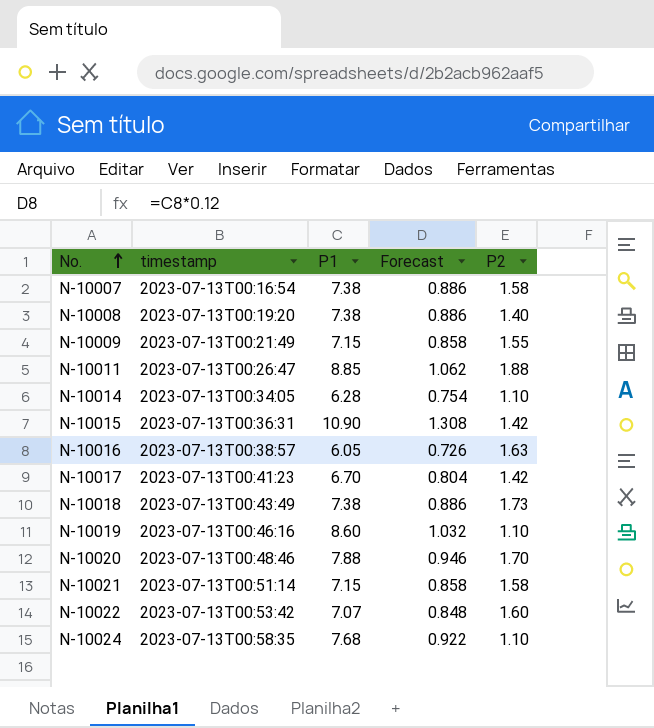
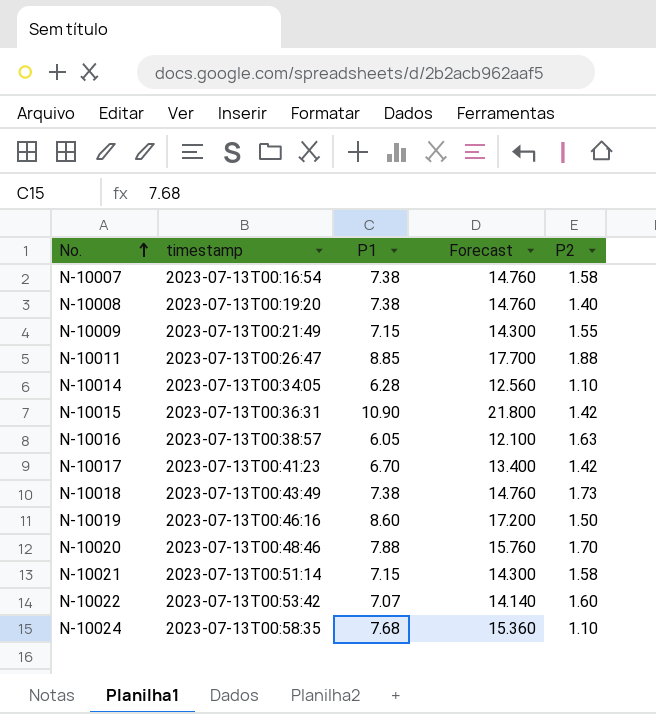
column Forecast | formula: [P1] * 0.12 -> [P1] * 2
N-10019 | P2: 1.10 -> 1.50

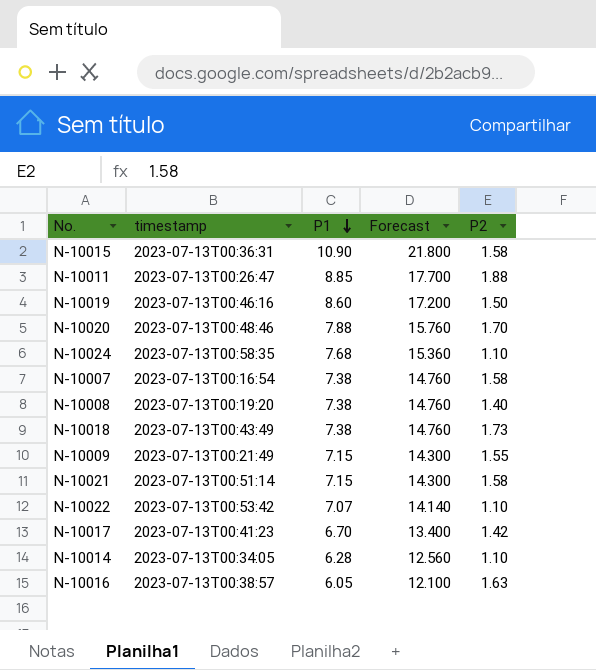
row order: No. ascending -> P1 descending
N-10015 | P2: 1.42 -> 1.58
N-10022 | P2: 1.60 -> 1.10

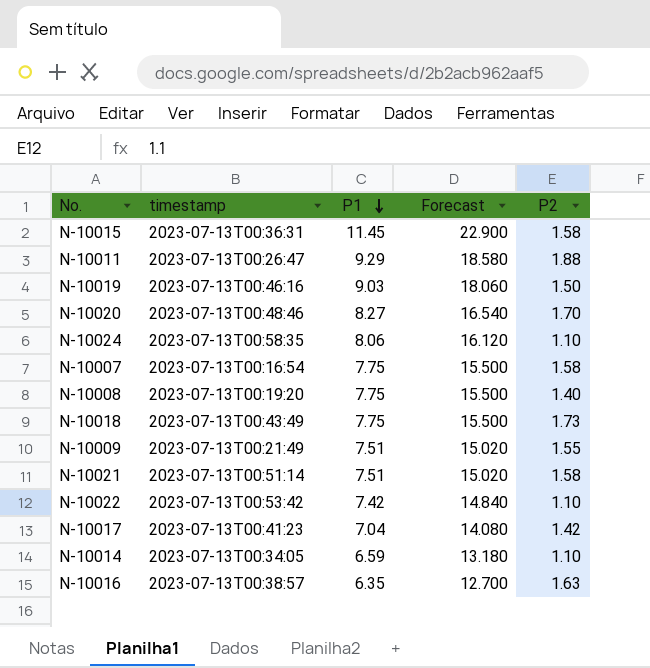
N-10015 | P1: 10.90 -> 11.45
N-10015 | Forecast: 21.800 -> 22.900
N-10011 | P1: 8.85 -> 9.29
N-10011 | Forecast: 17.700 -> 18.580
N-10019 | P1: 8.60 -> 9.03
N-10019 | Forecast: 17.200 -> 18.060
N-10020 | P1: 7.88 -> 8.27
N-10020 | Forecast: 15.760 -> 16.540
N-10024 | P1: 7.68 -> 8.06
N-10024 | Forecast: 15.360 -> 16.120
N-10007 | P1: 7.38 -> 7.75
N-10007 | Forecast: 14.760 -> 15.500
N-10008 | P1: 7.38 -> 7.75
N-10008 | Forecast: 14.760 -> 15.500
N-10018 | P1: 7.38 -> 7.75
N-10018 | Forecast: 14.760 -> 15.500
N-10009 | P1: 7.15 -> 7.51
N-10009 | Forecast: 14.300 -> 15.020
N-10021 | P1: 7.15 -> 7.51
N-10021 | Forecast: 14.300 -> 15.020
N-10022 | P1: 7.07 -> 7.42
N-10022 | Forecast: 14.140 -> 14.840
N-10017 | P1: 6.70 -> 7.04
N-10017 | Forecast: 13.400 -> 14.080
N-10014 | P1: 6.28 -> 6.59
N-10014 | Forecast: 12.560 -> 13.180
N-10016 | P1: 6.05 -> 6.35
N-10016 | Forecast: 12.100 -> 12.700

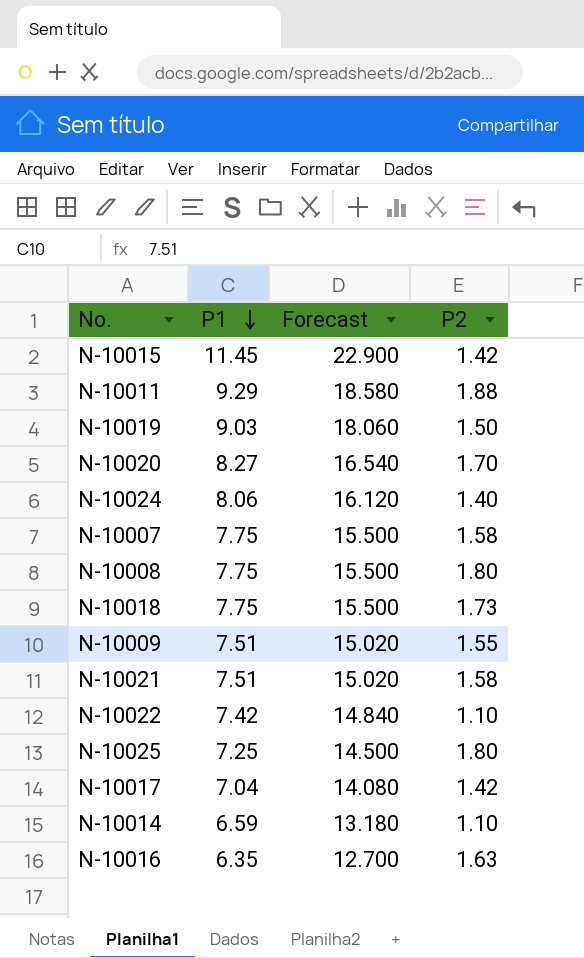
column timestamp | position: 2 -> none
N-10015 | P2: 1.58 -> 1.42
N-10024 | P2: 1.10 -> 1.40
N-10008 | P2: 1.40 -> 1.80
row N-10025: none -> 7.25 | 14.500 | 1.80

